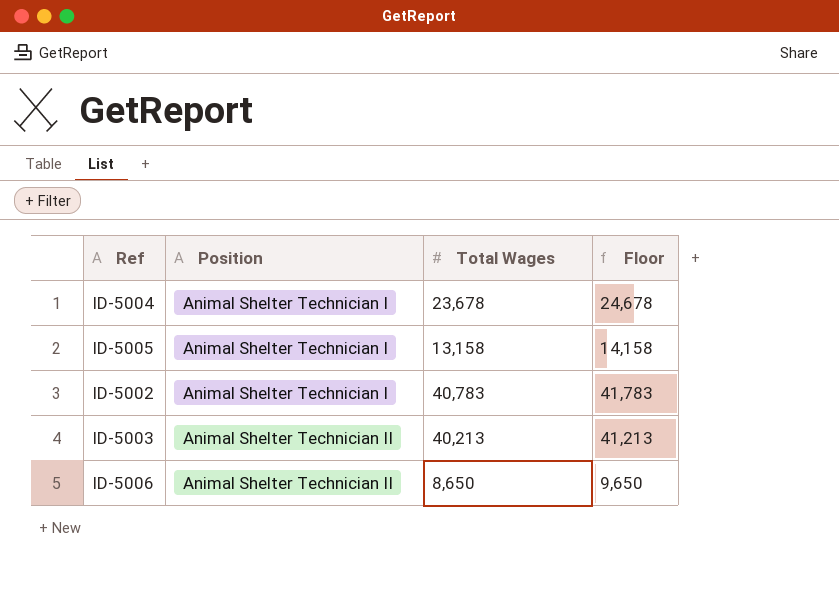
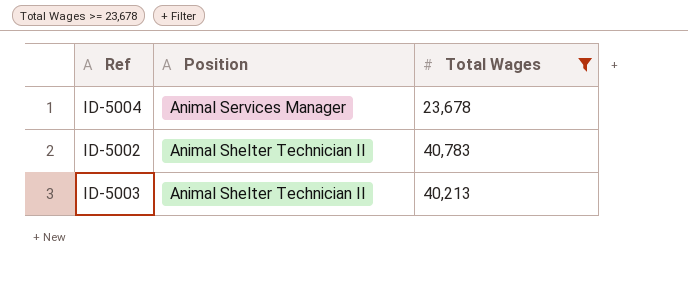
filter: none -> Total Wages >= 23,678
column Floor | formula: [Total Wages] + 1000 -> none
ID-5004 | Position: Animal Shelter Technician I -> Animal Services Manager
ID-5002 | Position: Animal Shelter Technician I -> Animal Shelter Technician II

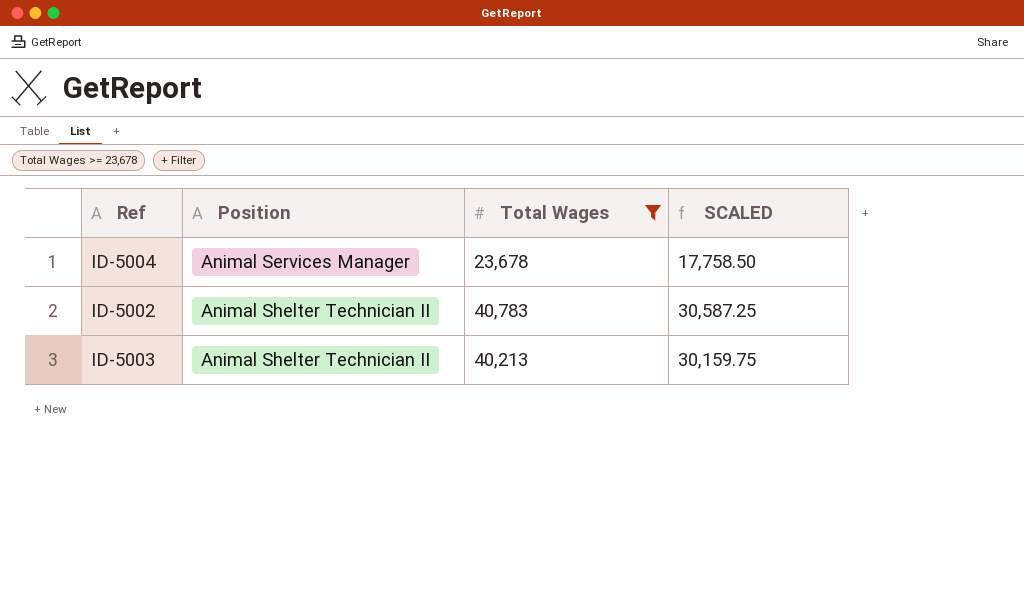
column SCALED | formula: none -> [Total Wages] * 0.75

